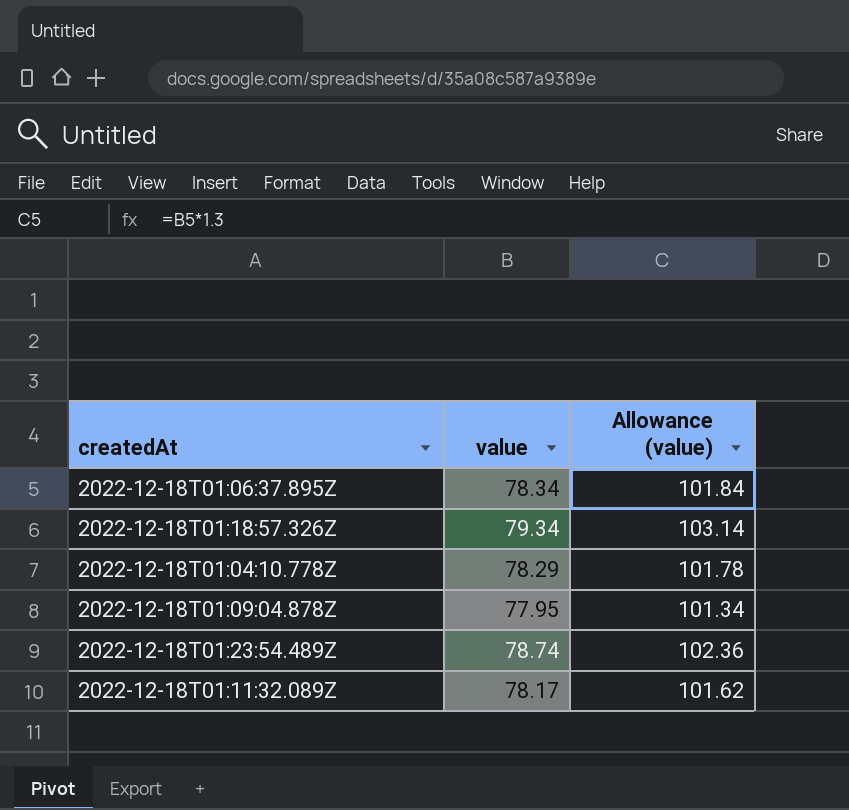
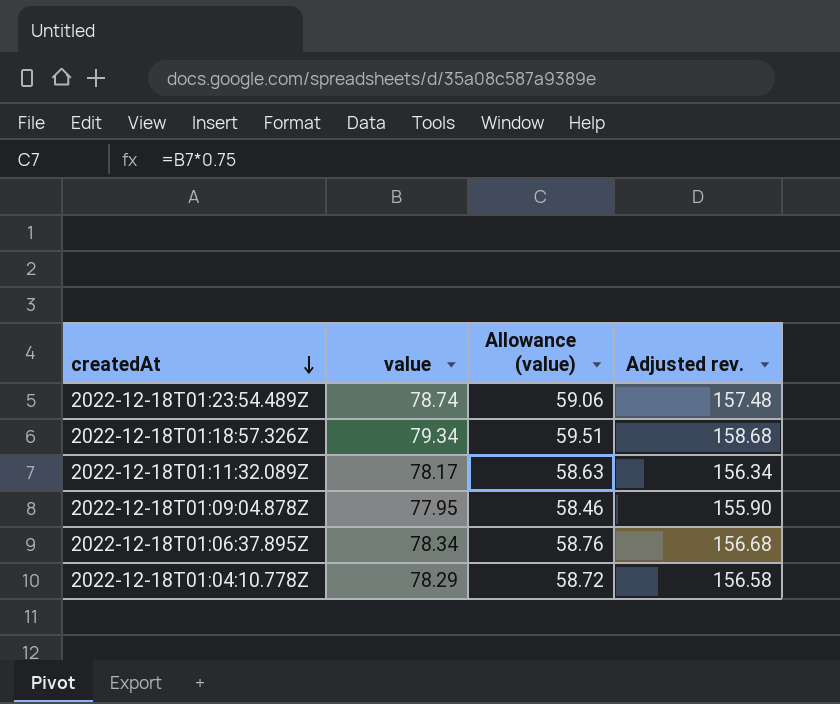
row order: none -> createdAt descending
column Allowance (value) | formula: [value] * 1.3 -> [value] * 0.75
column Adjusted rev. | formula: none -> [value] * 2

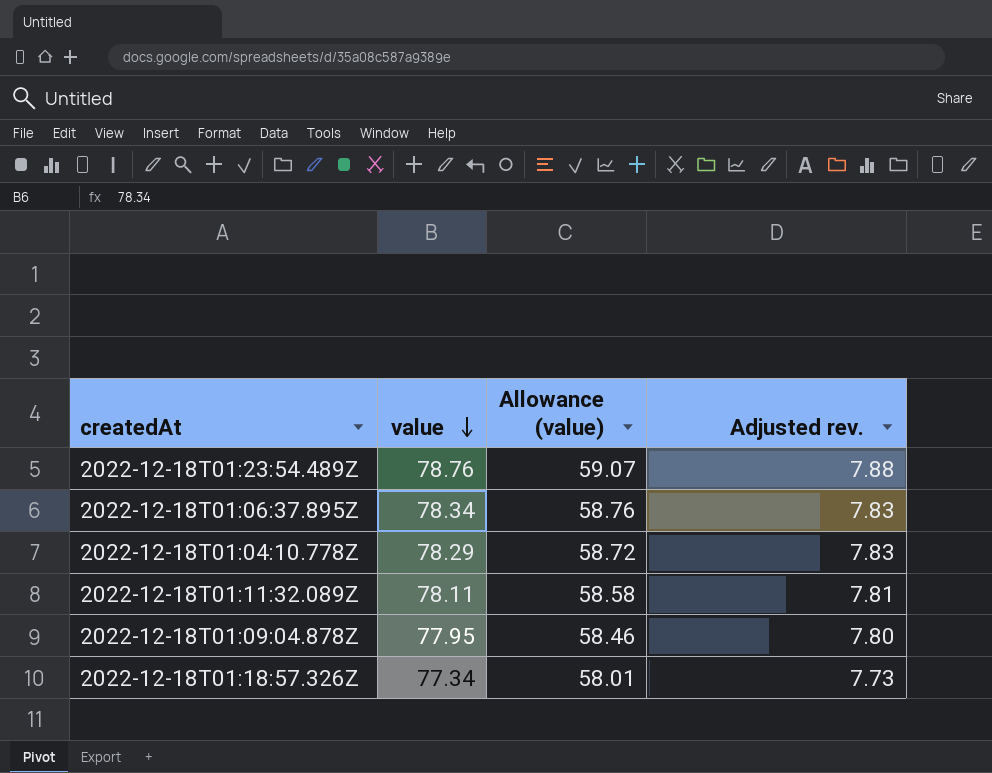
row order: createdAt descending -> value descending
column Adjusted rev. | formula: [value] * 2 -> [value] * 0.1
2022-12-18T01:23:54.489Z | value: 78.74 -> 78.76
2022-12-18T01:23:54.489Z | Allowance (value): 59.06 -> 59.07
2022-12-18T01:11:32.089Z | value: 78.17 -> 78.11
2022-12-18T01:11:32.089Z | Allowance (value): 58.63 -> 58.58
2022-12-18T01:18:57.326Z | value: 79.34 -> 77.34
2022-12-18T01:18:57.326Z | Allowance (value): 59.51 -> 58.01

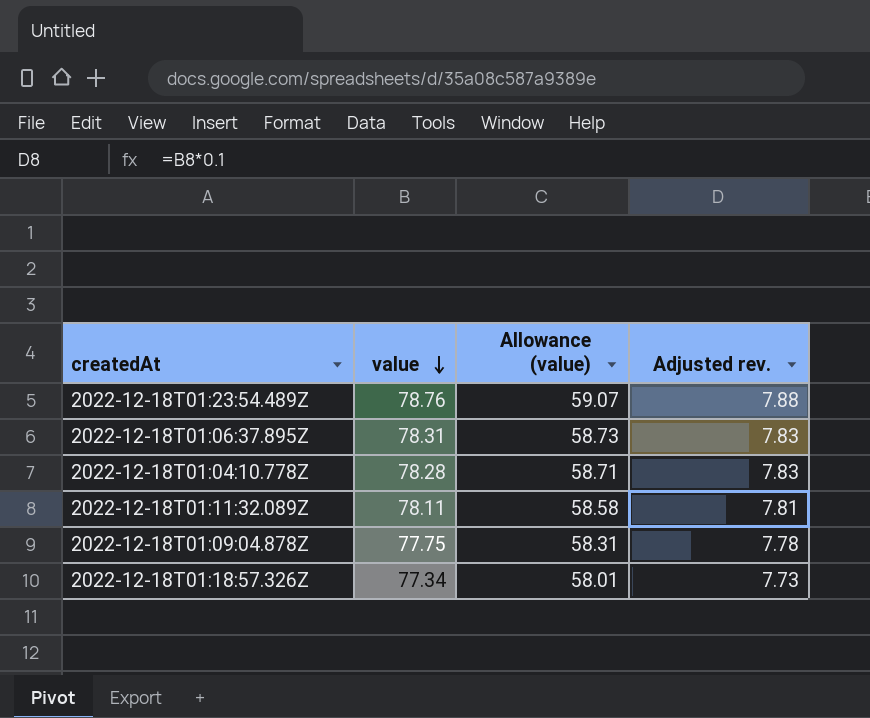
2022-12-18T01:06:37.895Z | value: 78.34 -> 78.31
2022-12-18T01:06:37.895Z | Allowance (value): 58.76 -> 58.73
2022-12-18T01:04:10.778Z | value: 78.29 -> 78.28
2022-12-18T01:04:10.778Z | Allowance (value): 58.72 -> 58.71
2022-12-18T01:09:04.878Z | value: 77.95 -> 77.75
2022-12-18T01:09:04.878Z | Allowance (value): 58.46 -> 58.31
2022-12-18T01:09:04.878Z | Adjusted rev.: 7.80 -> 7.78

